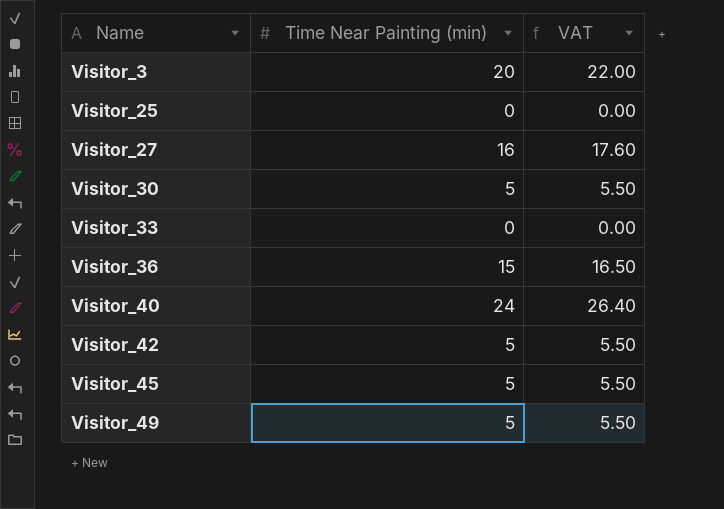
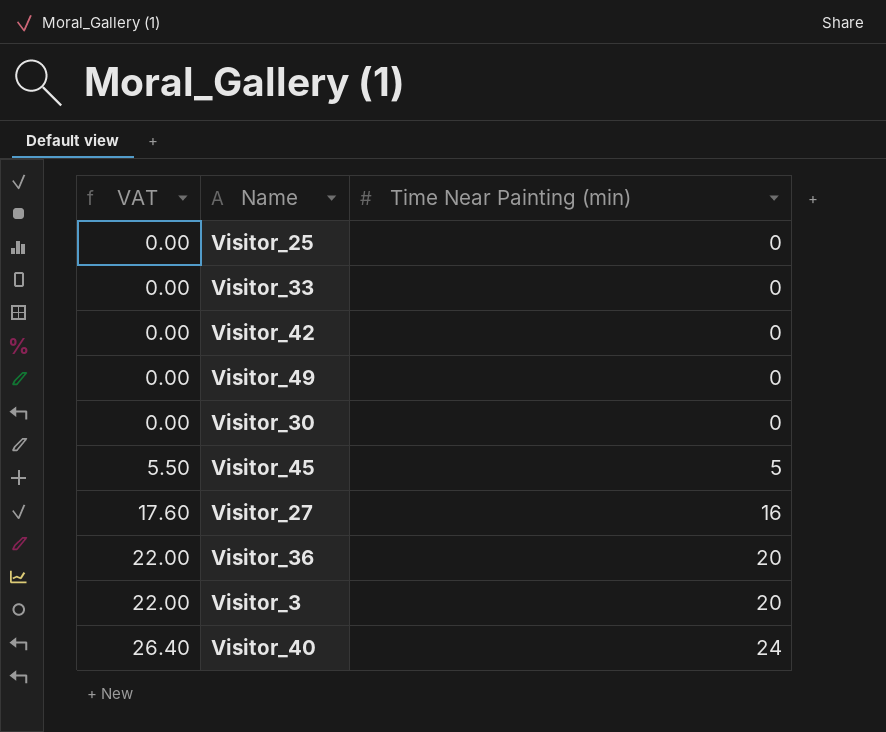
row order: Name ascending -> VAT ascending
column VAT | position: 3 -> 1
Visitor_42 | VAT: 5.50 -> 0.00
Visitor_42 | Time Near Painting (min): 5 -> 0
Visitor_49 | VAT: 5.50 -> 0.00
Visitor_49 | Time Near Painting (min): 5 -> 0
Visitor_30 | VAT: 5.50 -> 0.00
Visitor_30 | Time Near Painting (min): 5 -> 0
Visitor_36 | VAT: 16.50 -> 22.00
Visitor_36 | Time Near Painting (min): 15 -> 20

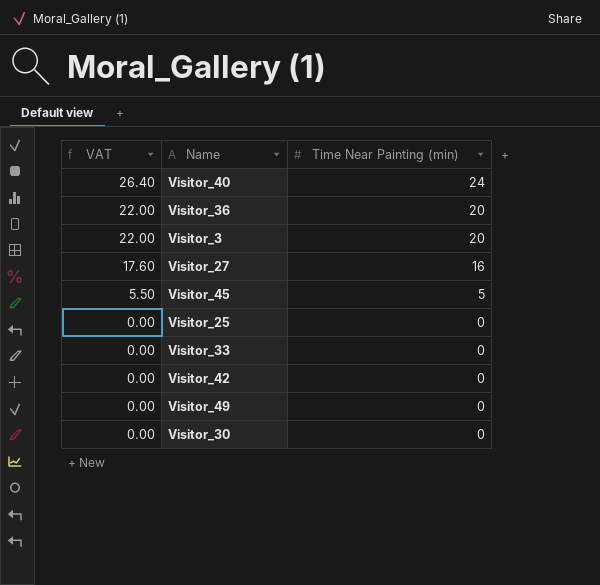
row order: VAT ascending -> VAT descending

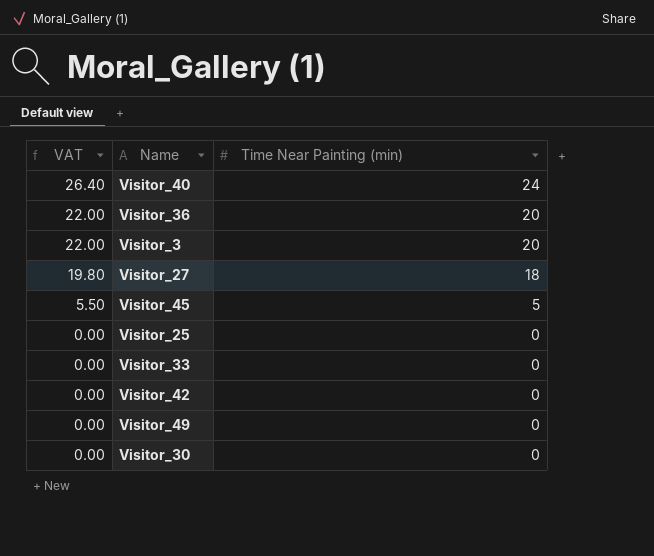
Visitor_27 | VAT: 17.60 -> 19.80
Visitor_27 | Time Near Painting (min): 16 -> 18

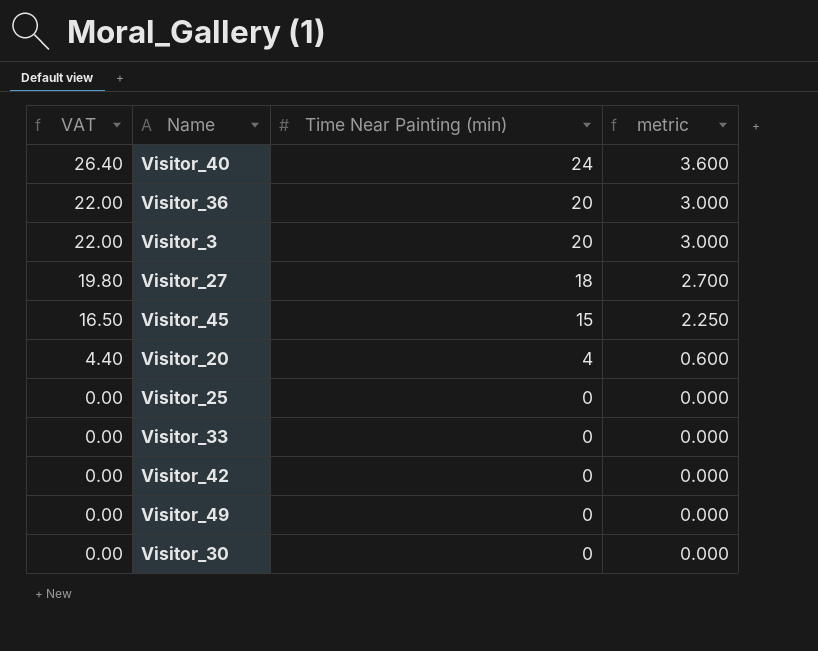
column metric | formula: none -> [Time Near Painting (min)] * 0.15
Visitor_45 | VAT: 5.50 -> 16.50
Visitor_45 | Time Near Painting (min): 5 -> 15
row Visitor_20: none -> 4.40 | 4 | 0.600

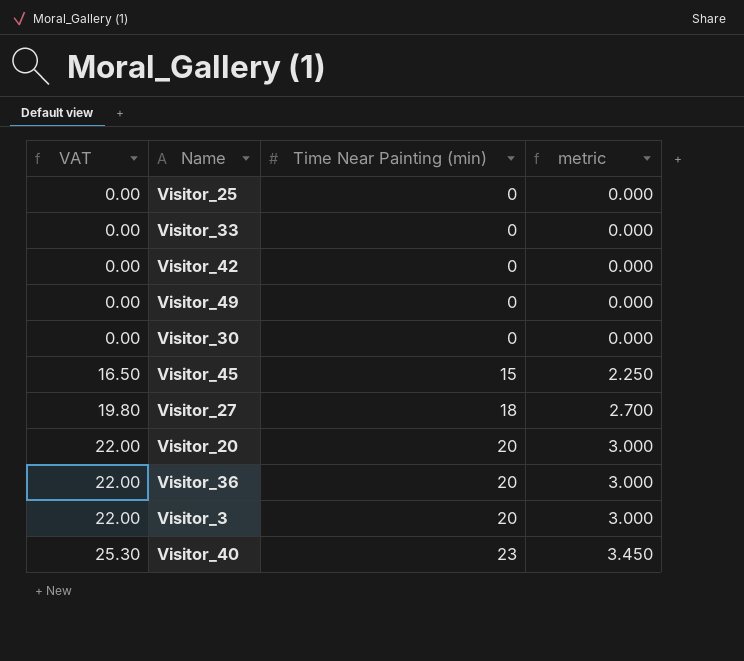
row order: VAT descending -> VAT ascending
Visitor_20 | VAT: 4.40 -> 22.00
Visitor_20 | Time Near Painting (min): 4 -> 20
Visitor_20 | metric: 0.600 -> 3.000
Visitor_40 | VAT: 26.40 -> 25.30
Visitor_40 | Time Near Painting (min): 24 -> 23
Visitor_40 | metric: 3.600 -> 3.450

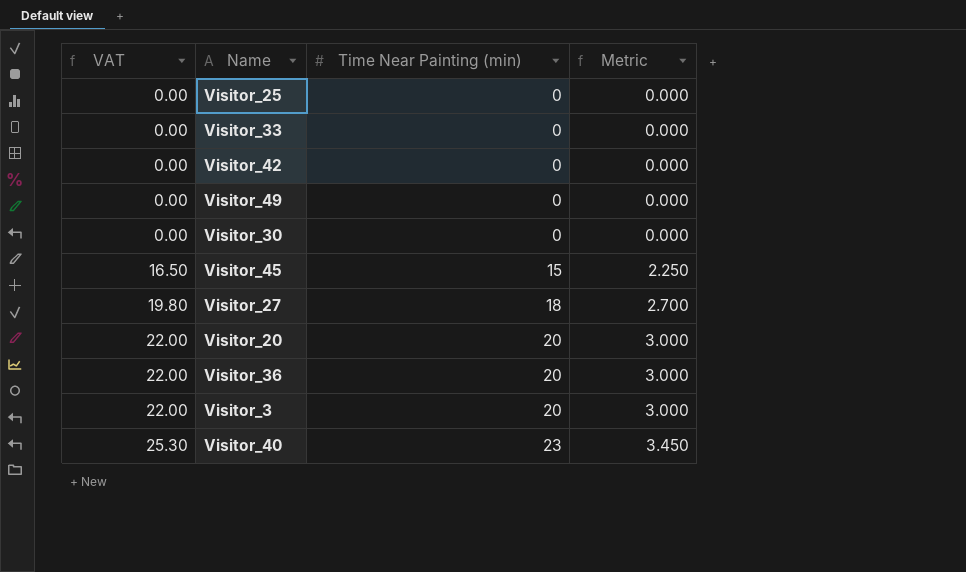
column name: metric -> Metric

